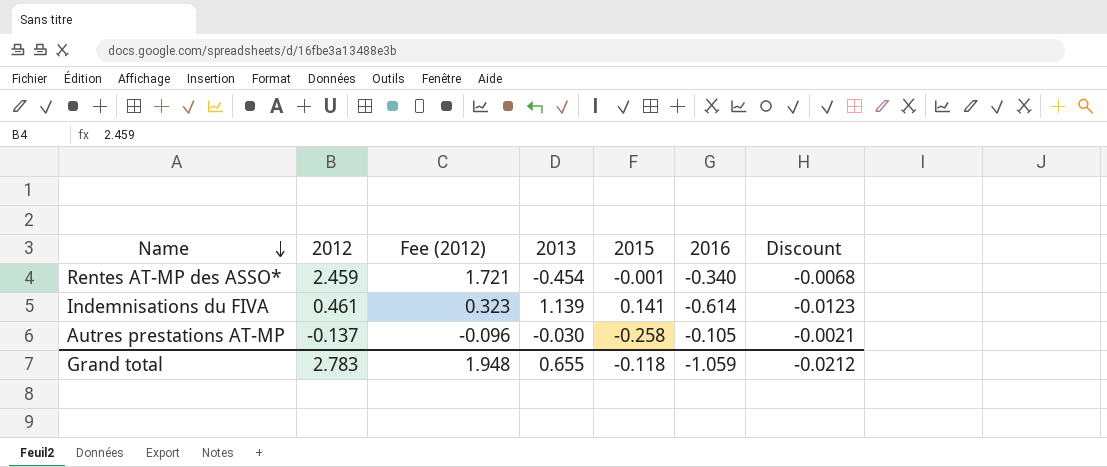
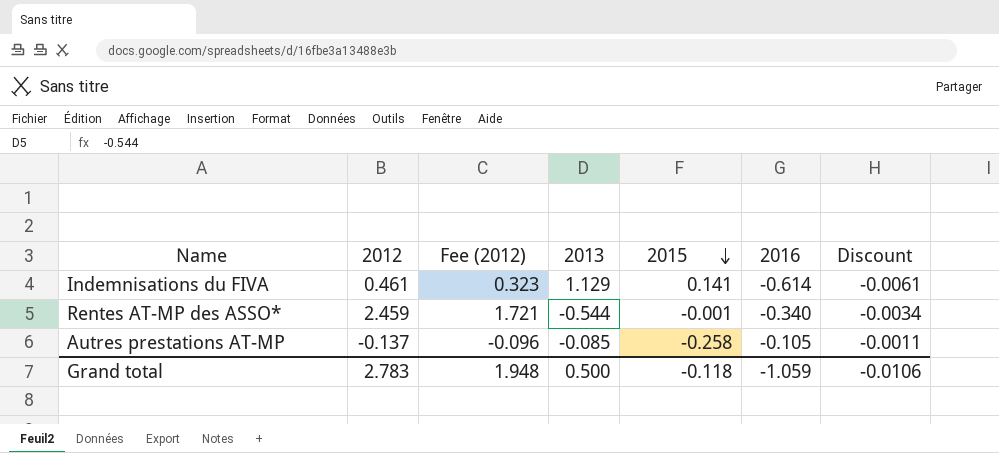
row order: Name descending -> 2015 descending
column Discount | formula: [2016] * 0.02 -> [2016] * 0.01
Indemnisations du FIVA | 2013: 1.139 -> 1.129
Rentes AT-MP des ASSO* | 2013: -0.454 -> -0.544
Autres prestations AT-MP | 2013: -0.030 -> -0.085
Grand total | 2013: 0.655 -> 0.500
Grand total | Discount: -0.0212 -> -0.0106

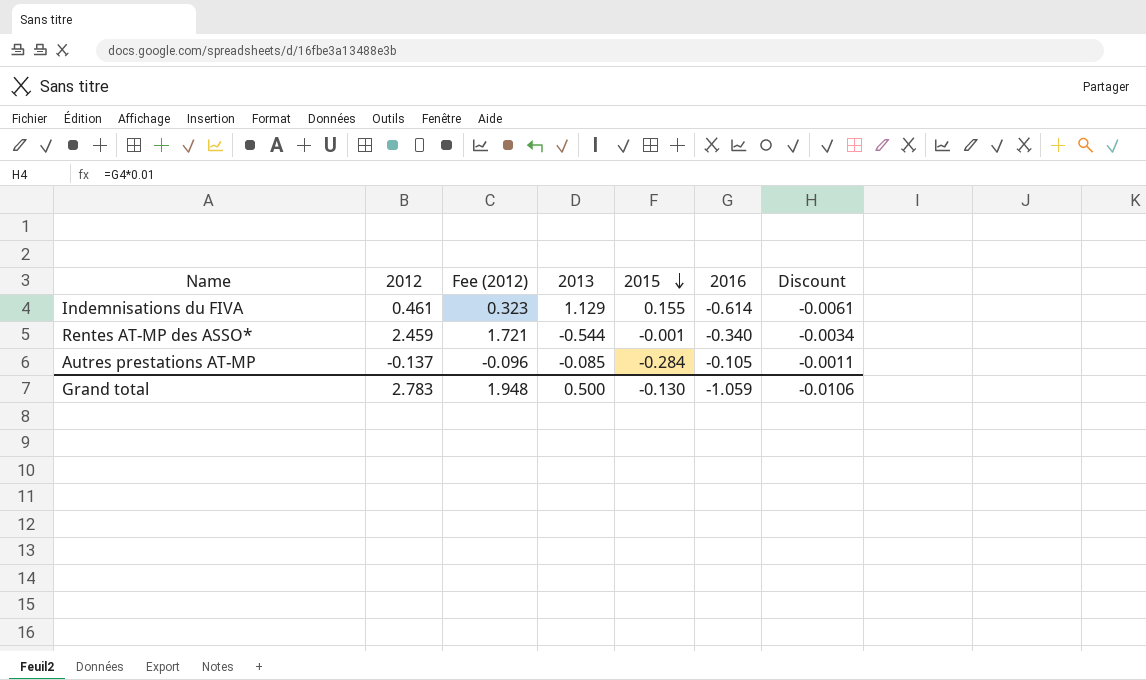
Indemnisations du FIVA | 2015: 0.141 -> 0.155
Autres prestations AT-MP | 2015: -0.258 -> -0.284
Grand total | 2015: -0.118 -> -0.130

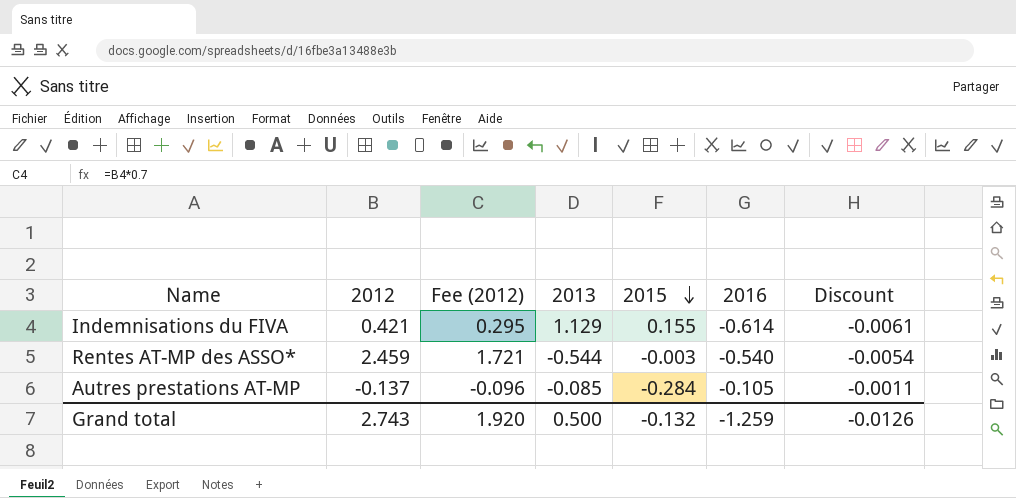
Indemnisations du FIVA | 2012: 0.461 -> 0.421
Indemnisations du FIVA | Fee (2012): 0.323 -> 0.295
Rentes AT-MP des ASSO* | 2015: -0.001 -> -0.003
Rentes AT-MP des ASSO* | 2016: -0.340 -> -0.540
Rentes AT-MP des ASSO* | Discount: -0.0034 -> -0.0054
Grand total | 2012: 2.783 -> 2.743
Grand total | Fee (2012): 1.948 -> 1.920
Grand total | 2015: -0.130 -> -0.132
Grand total | 2016: -1.059 -> -1.259
Grand total | Discount: -0.0106 -> -0.0126

